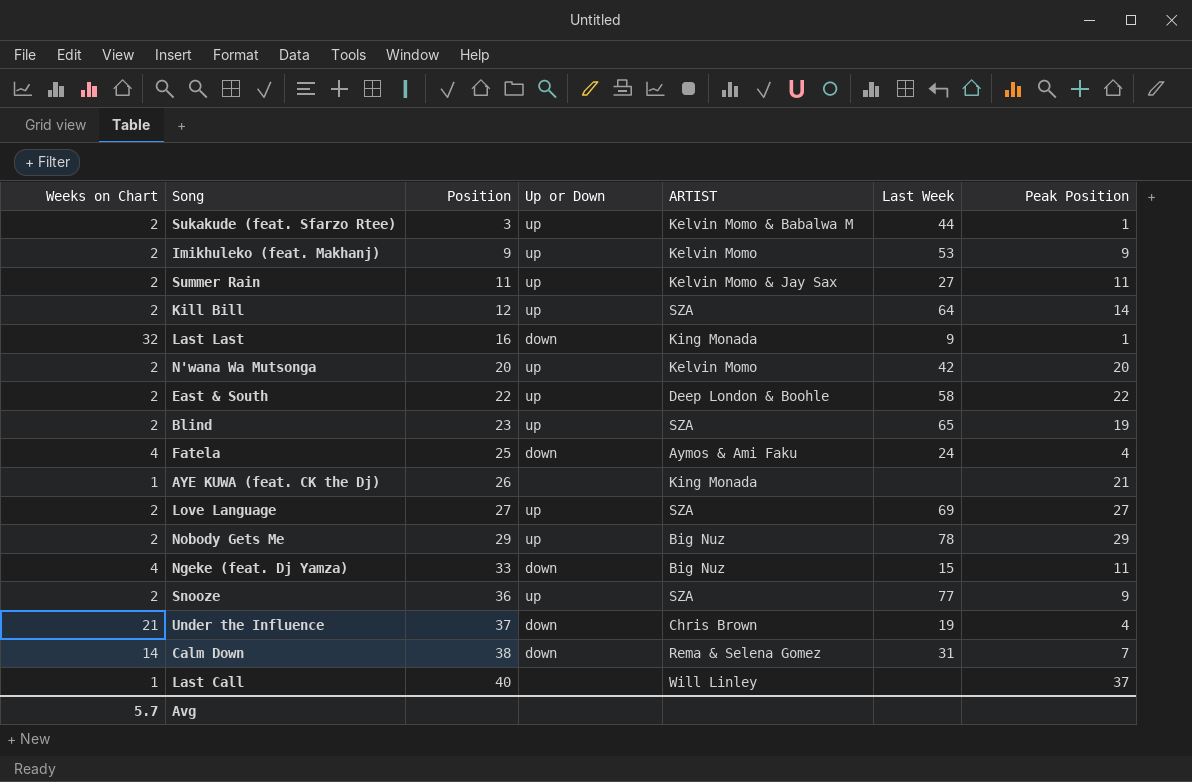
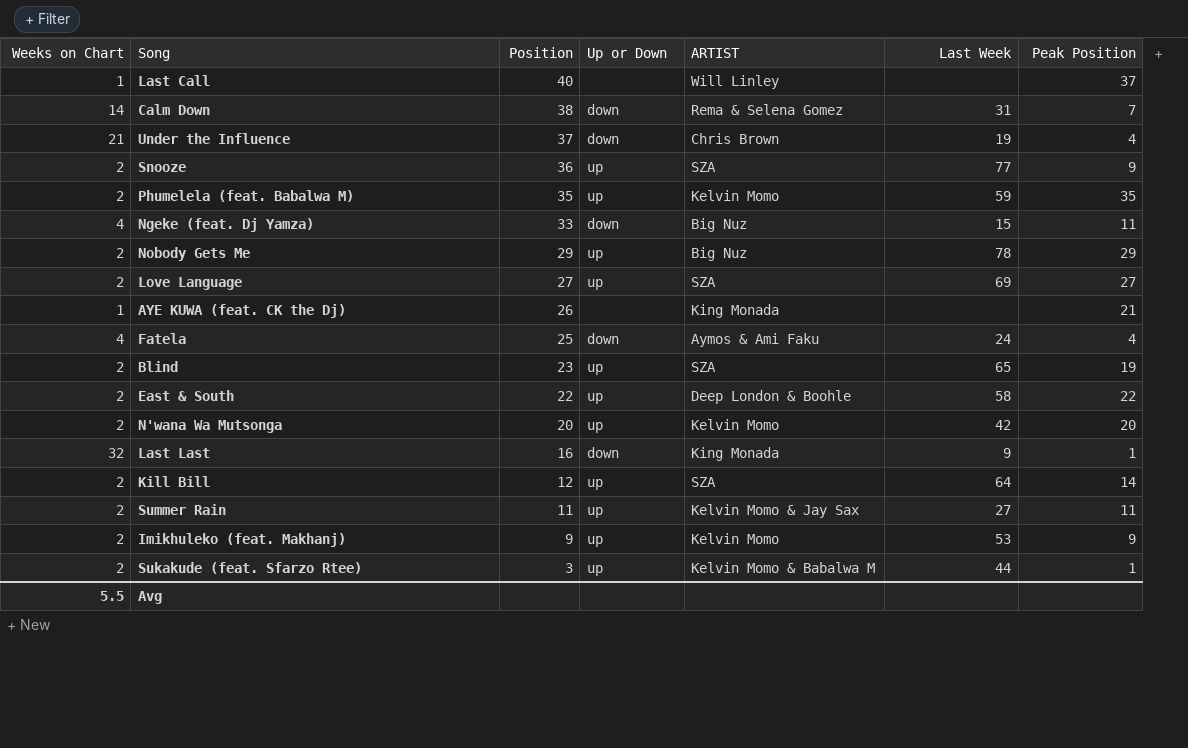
row order: Position ascending -> Position descending
row Phumelela (feat. Babalwa M): none -> 2 | 35 | up | Kelvin Momo | 59 | 35
Avg | Weeks on Chart: 5.7 -> 5.5

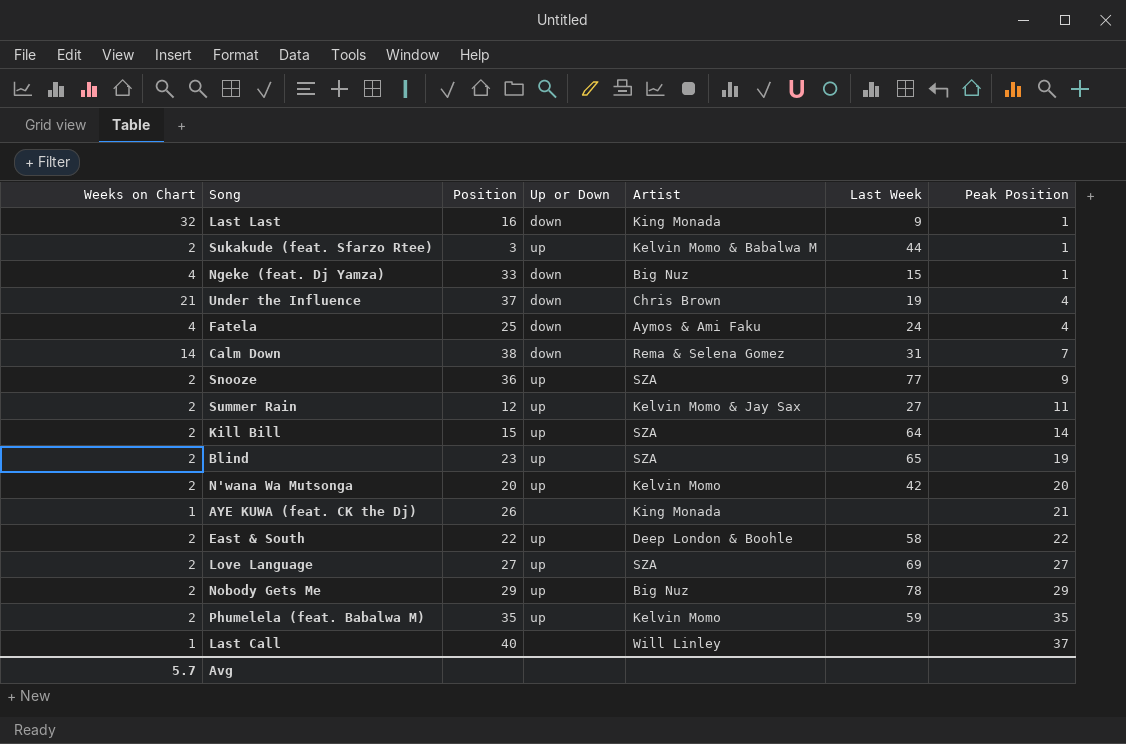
row order: Position descending -> Peak Position ascending
column name: ARTIST -> Artist
row Imikhuleko (feat. Makhanj): 2 | 9 | up | Kelvin Momo | 53 | 9 -> none
Ngeke (feat. Dj Yamza) | Peak Position: 11 -> 1
Summer Rain | Position: 11 -> 12
Kill Bill | Position: 12 -> 15
Avg | Weeks on Chart: 5.5 -> 5.7

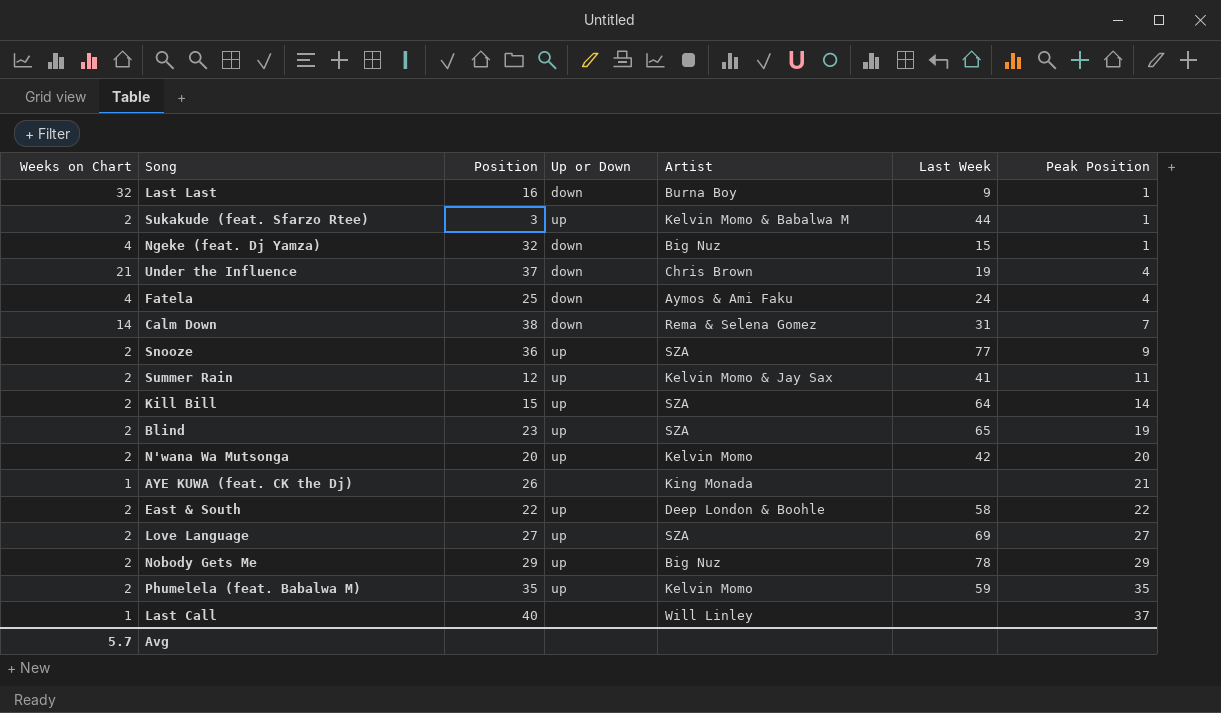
Last Last | Artist: King Monada -> Burna Boy
Ngeke (feat. Dj Yamza) | Position: 33 -> 32
Summer Rain | Last Week: 27 -> 41

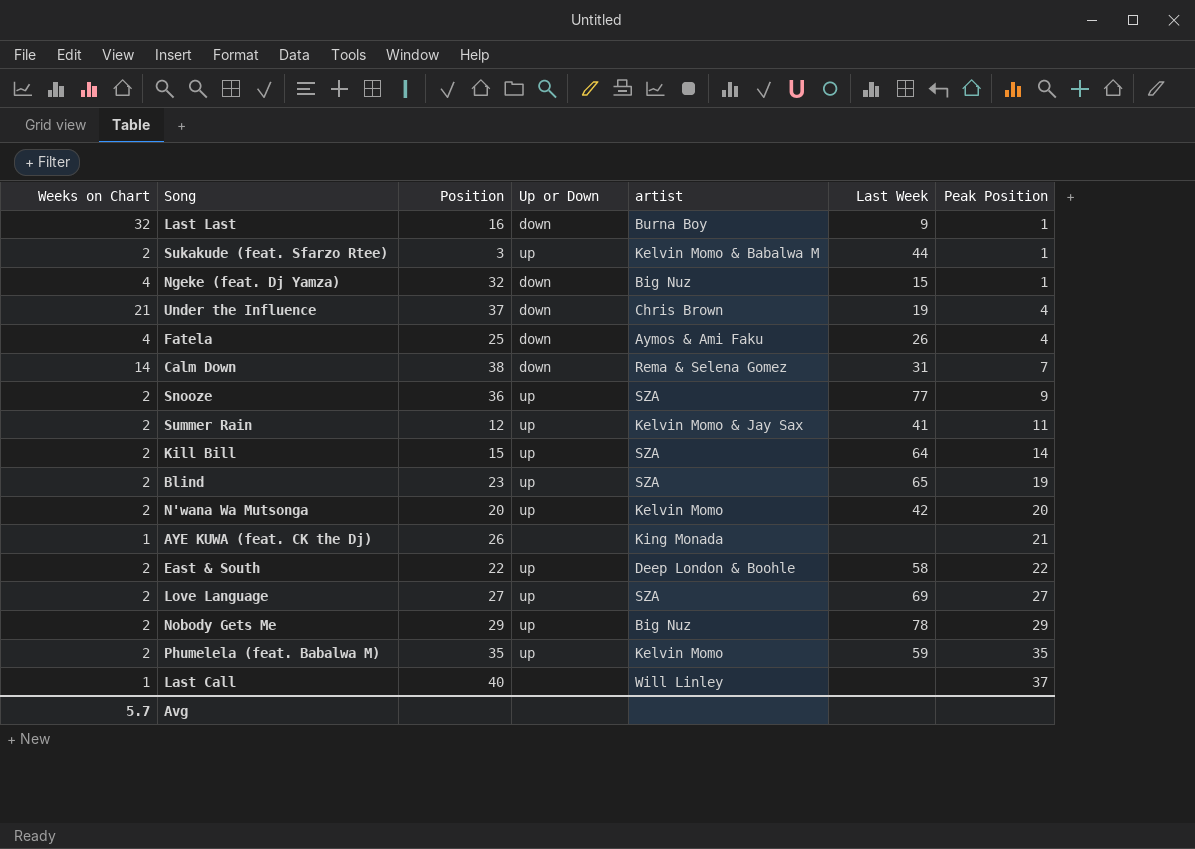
column name: Artist -> artist
Fatela | Last Week: 24 -> 26

